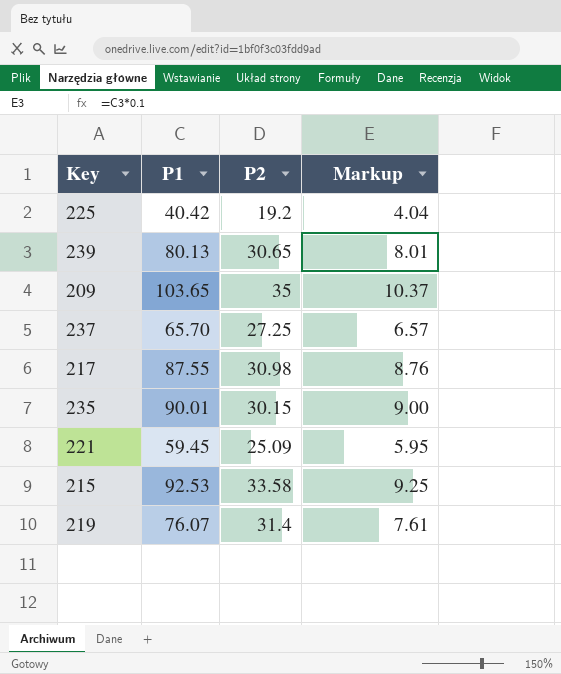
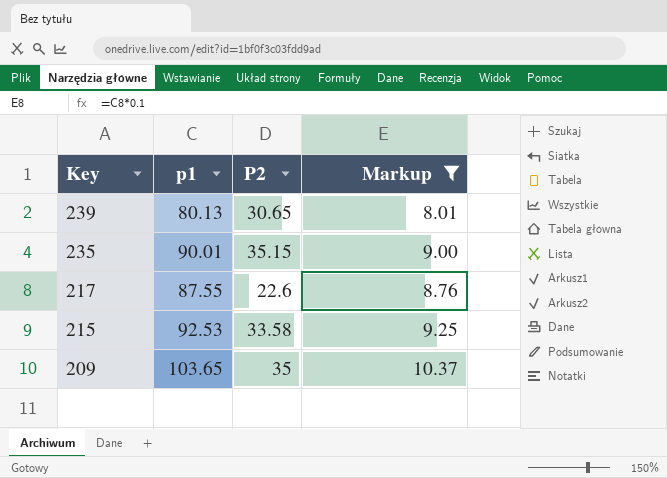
filter: none -> Markup >= 8.01
row order: none -> Key descending
column name: P1 -> p1
235 | P2: 30.15 -> 35.15
217 | P2: 30.98 -> 22.6

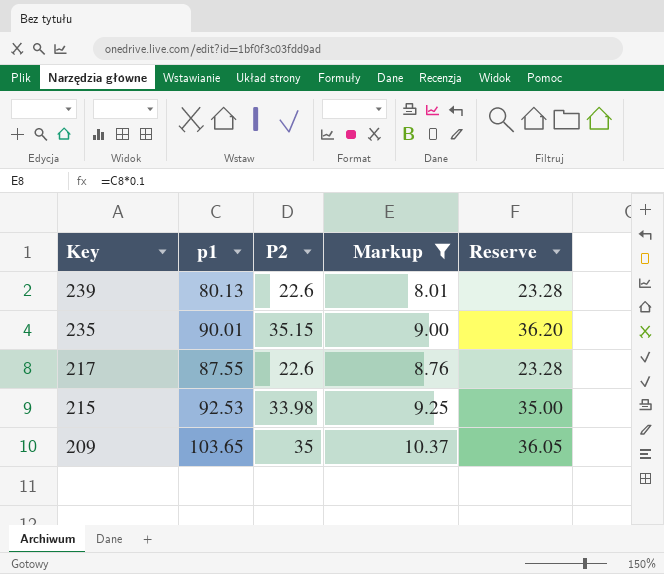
column Reserve | formula: none -> [P2] * 1.03
239 | P2: 30.65 -> 22.6
215 | P2: 33.58 -> 33.98

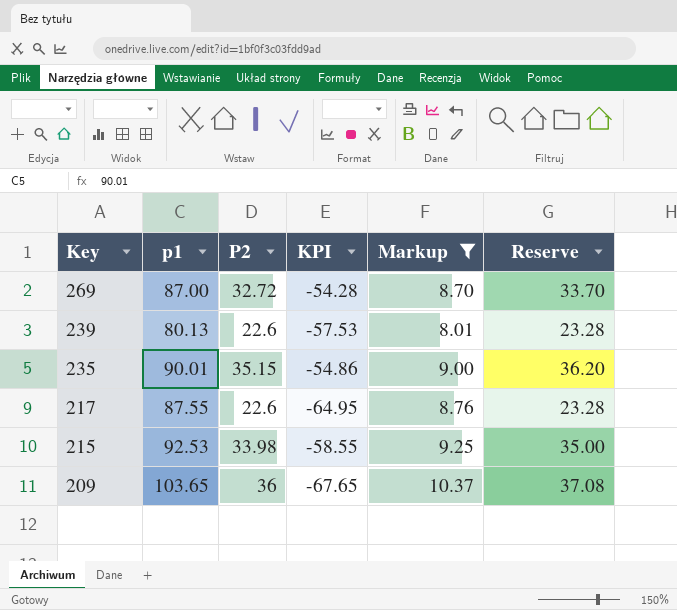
column KPI | formula: none -> [P2] - [p1]
row 269: none -> 87.00 | 32.72 | -54.28 | 8.70 | 33.70
209 | P2: 35 -> 36
209 | Reserve: 36.05 -> 37.08

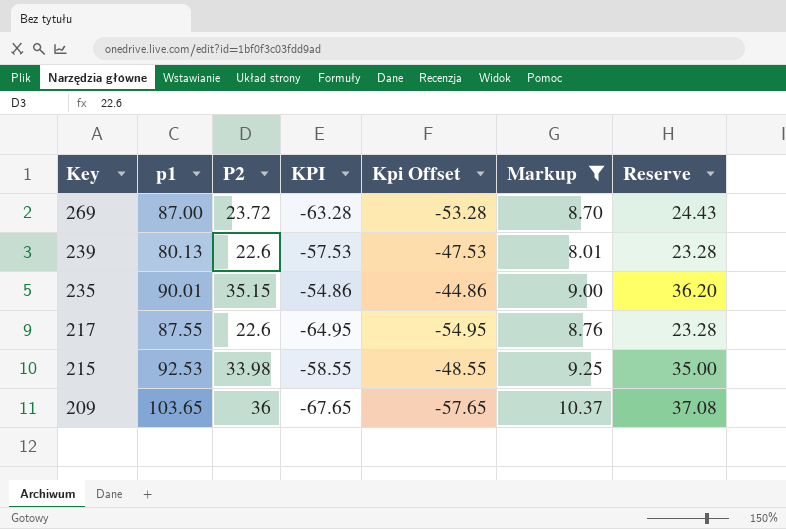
column Kpi Offset | formula: none -> [KPI] + 10
269 | P2: 32.72 -> 23.72
269 | KPI: -54.28 -> -63.28
269 | Reserve: 33.70 -> 24.43

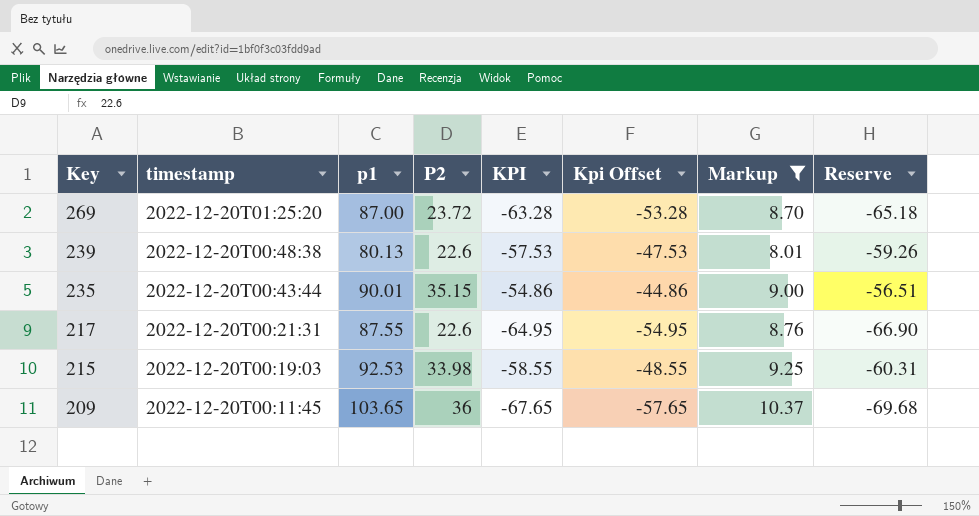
column timestamp | position: none -> 2
column Reserve | formula: [P2] * 1.03 -> [KPI] * 1.03

